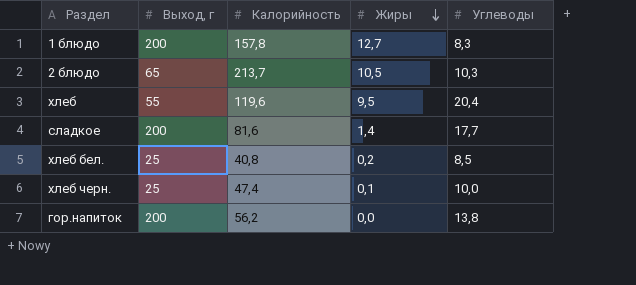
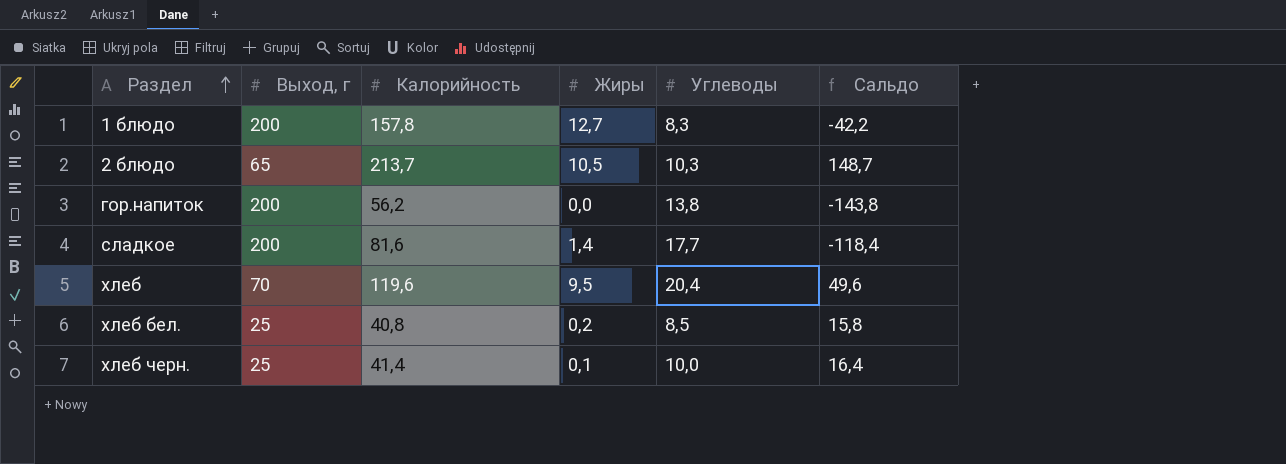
row order: Жиры descending -> Раздел ascending
column Сальдо | formula: none -> [Калорийность] - [Выход, г]
хлеб | Выход, г: 55 -> 70
хлеб черн. | Калорийность: 47,4 -> 41,4

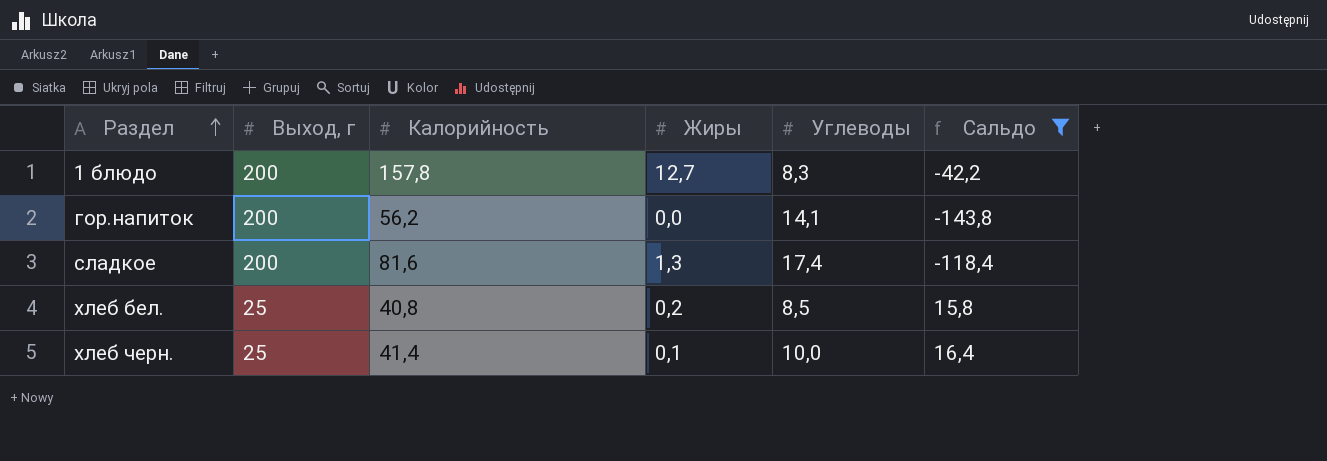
filter: none -> Сальдо <= 16,4
гор.напиток | Углеводы: 13,8 -> 14,1
сладкое | Жиры: 1,4 -> 1,3
сладкое | Углеводы: 17,7 -> 17,4

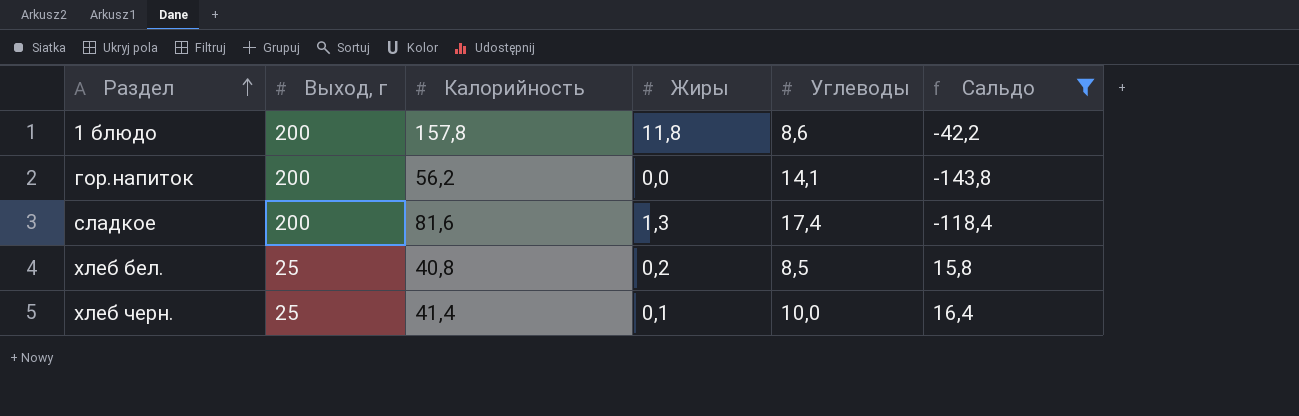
1 блюдо | Жиры: 12,7 -> 11,8
1 блюдо | Углеводы: 8,3 -> 8,6

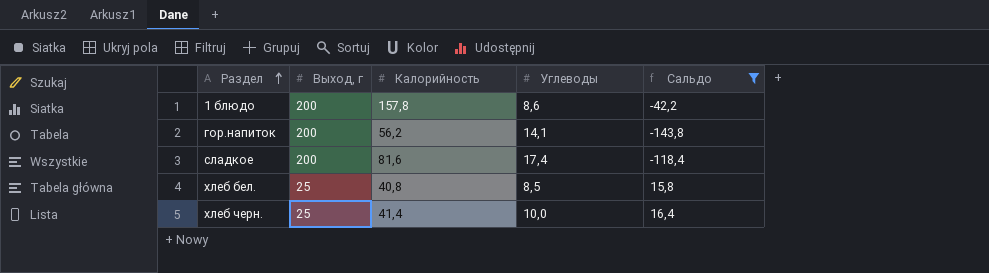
column Жиры | position: 4 -> none

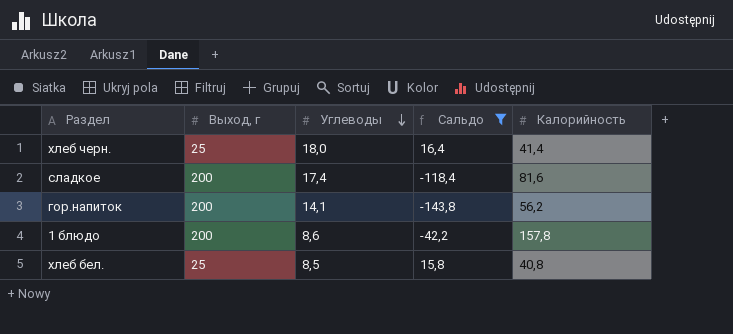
row order: Раздел ascending -> Углеводы descending
column Калорийность | position: 3 -> 5
хлеб черн. | Углеводы: 10,0 -> 18,0

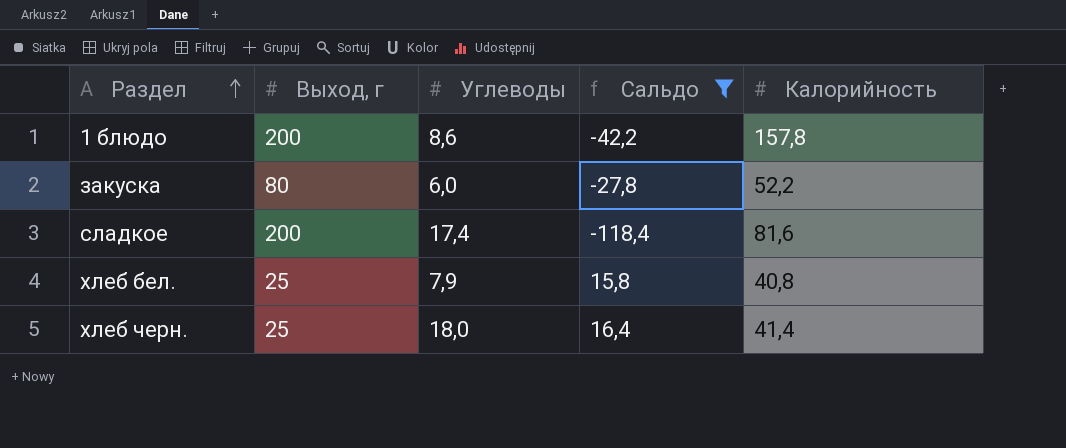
row order: Углеводы descending -> Раздел ascending
row гор.напиток: 200 | 14,1 | -143,8 | 56,2 -> none
row закуска: none -> 80 | 6,0 | -27,8 | 52,2
хлеб бел. | Углеводы: 8,5 -> 7,9

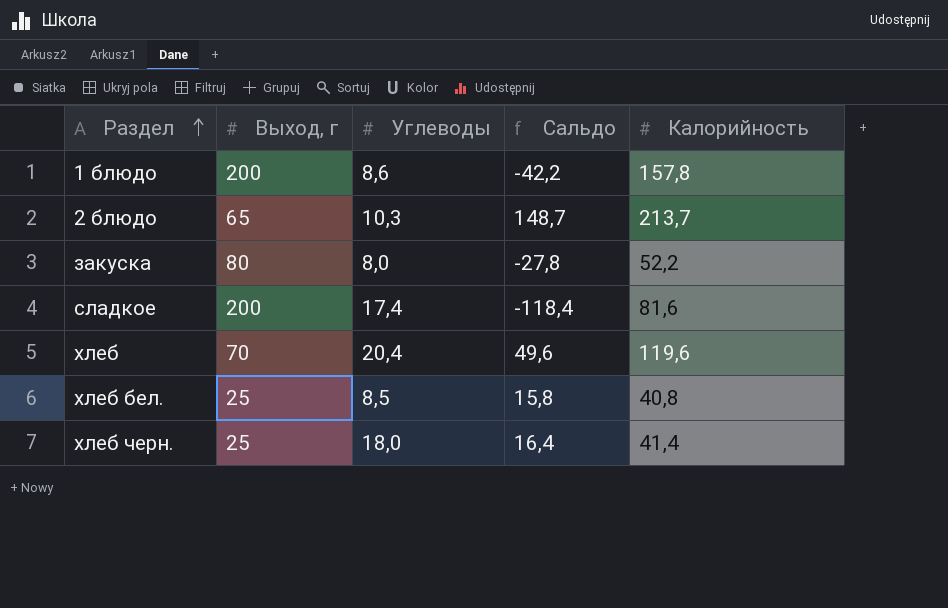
filter: Сальдо <= 16,4 -> none
закуска | Углеводы: 6,0 -> 8,0
хлеб бел. | Углеводы: 7,9 -> 8,5

